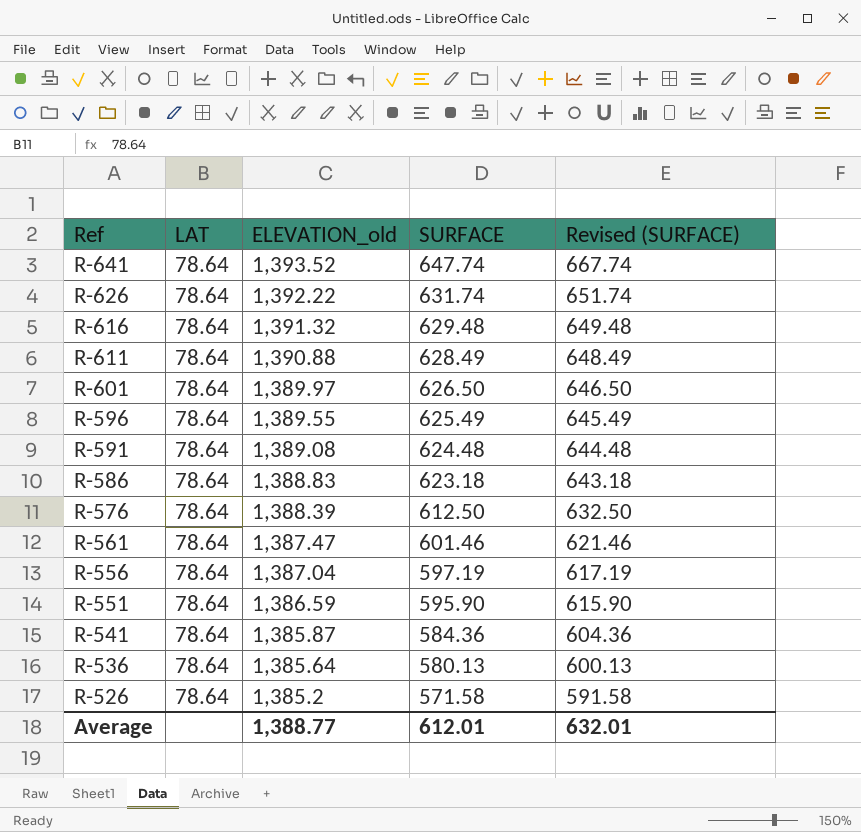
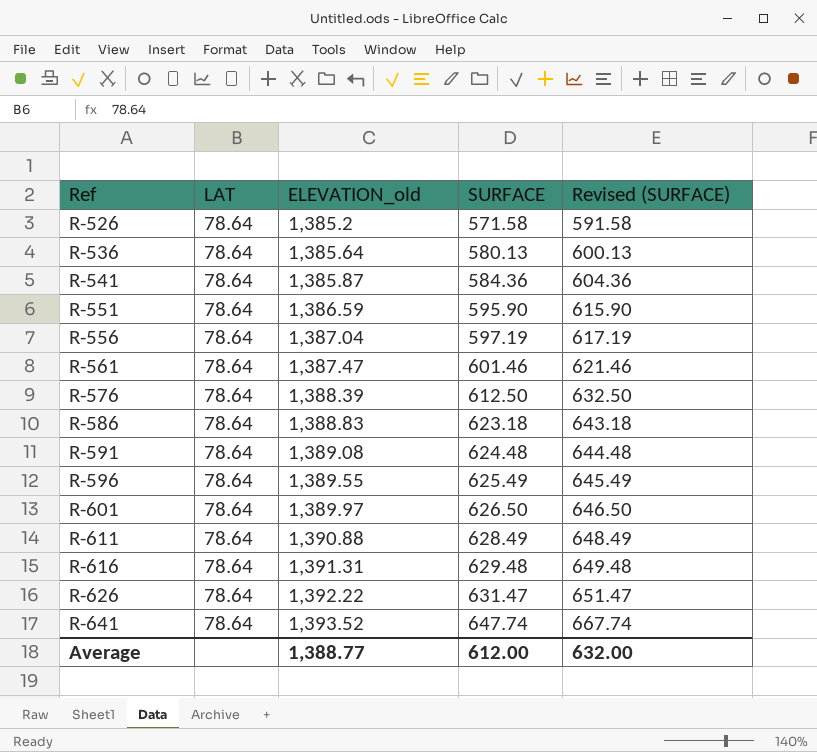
row order: Ref descending -> Ref ascending
R-616 | ELEVATION_old: 1,391.32 -> 1,391.31
R-626 | SURFACE: 631.74 -> 631.47
R-626 | Revised (SURFACE): 651.74 -> 651.47
Average | SURFACE: 612.01 -> 612.00
Average | Revised (SURFACE): 632.01 -> 632.00

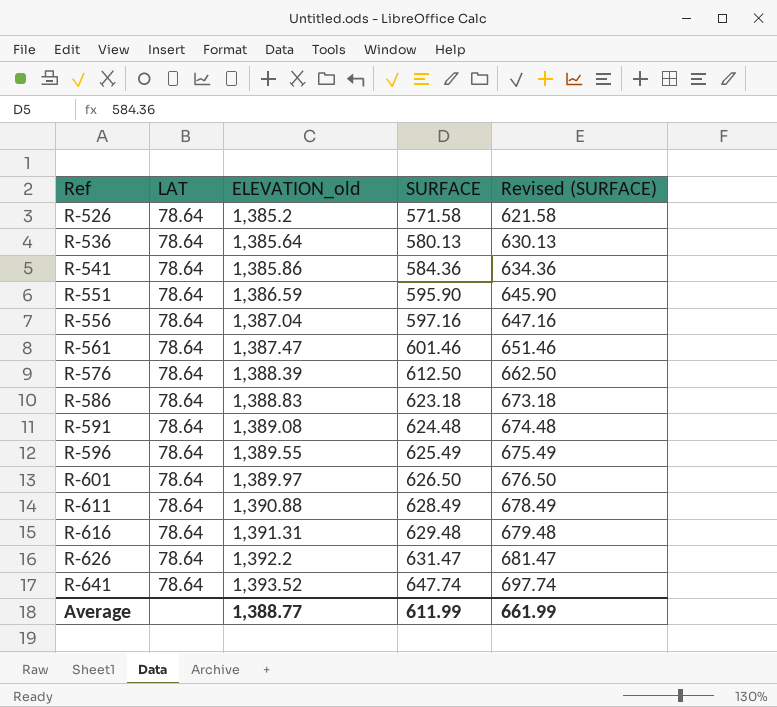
column Revised (SURFACE) | formula: [SURFACE] + 20 -> [SURFACE] + 50
R-541 | ELEVATION_old: 1,385.87 -> 1,385.86
R-556 | SURFACE: 597.19 -> 597.16
R-626 | ELEVATION_old: 1,392.22 -> 1,392.2
Average | SURFACE: 612.00 -> 611.99
Average | Revised (SURFACE): 632.00 -> 661.99

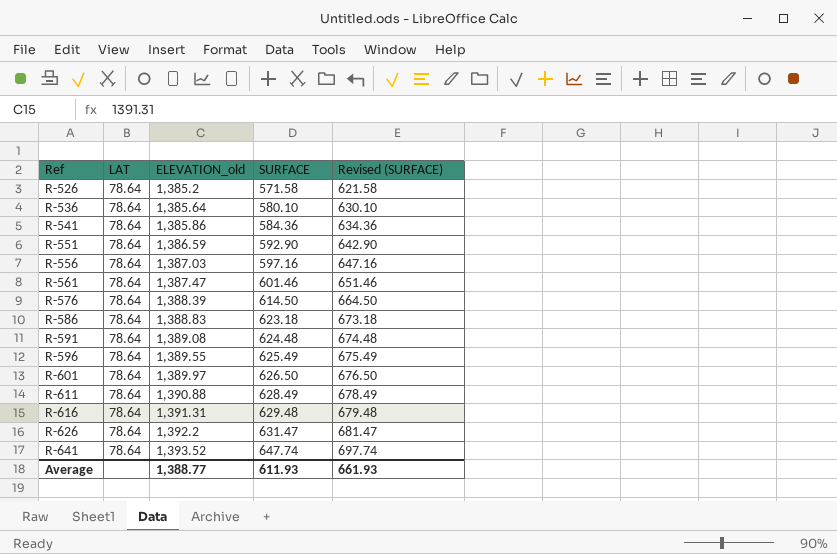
R-536 | SURFACE: 580.13 -> 580.10
R-536 | Revised (SURFACE): 630.13 -> 630.10
R-551 | SURFACE: 595.90 -> 592.90
R-551 | Revised (SURFACE): 645.90 -> 642.90
R-556 | ELEVATION_old: 1,387.04 -> 1,387.03
R-576 | SURFACE: 612.50 -> 614.50
R-576 | Revised (SURFACE): 662.50 -> 664.50
Average | SURFACE: 611.99 -> 611.93
Average | Revised (SURFACE): 661.99 -> 661.93

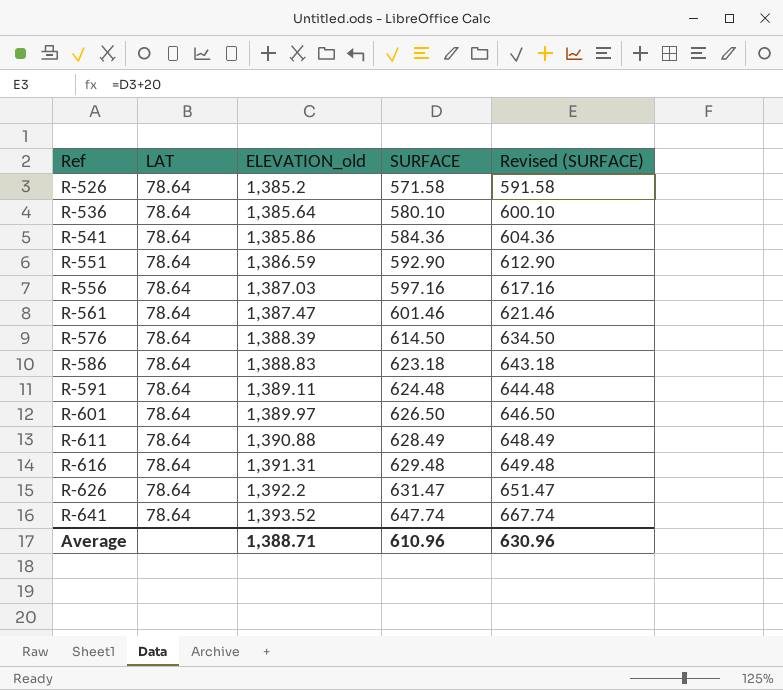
column Revised (SURFACE) | formula: [SURFACE] + 50 -> [SURFACE] + 20
row R-596: 78.64 | 1,389.55 | 625.49 | 675.49 -> none
R-591 | ELEVATION_old: 1,389.08 -> 1,389.11
Average | ELEVATION_old: 1,388.77 -> 1,388.71
Average | SURFACE: 611.93 -> 610.96
Average | Revised (SURFACE): 661.93 -> 630.96

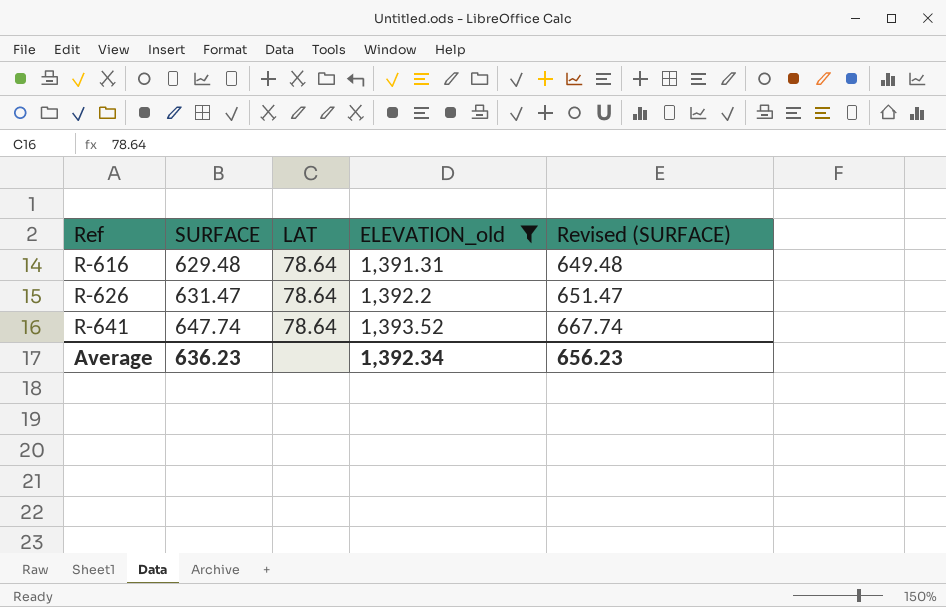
filter: none -> ELEVATION_old >= 1,391.31
column SURFACE | position: 4 -> 2
Average | SURFACE: 610.96 -> 636.23
Average | ELEVATION_old: 1,388.71 -> 1,392.34
Average | Revised (SURFACE): 630.96 -> 656.23

